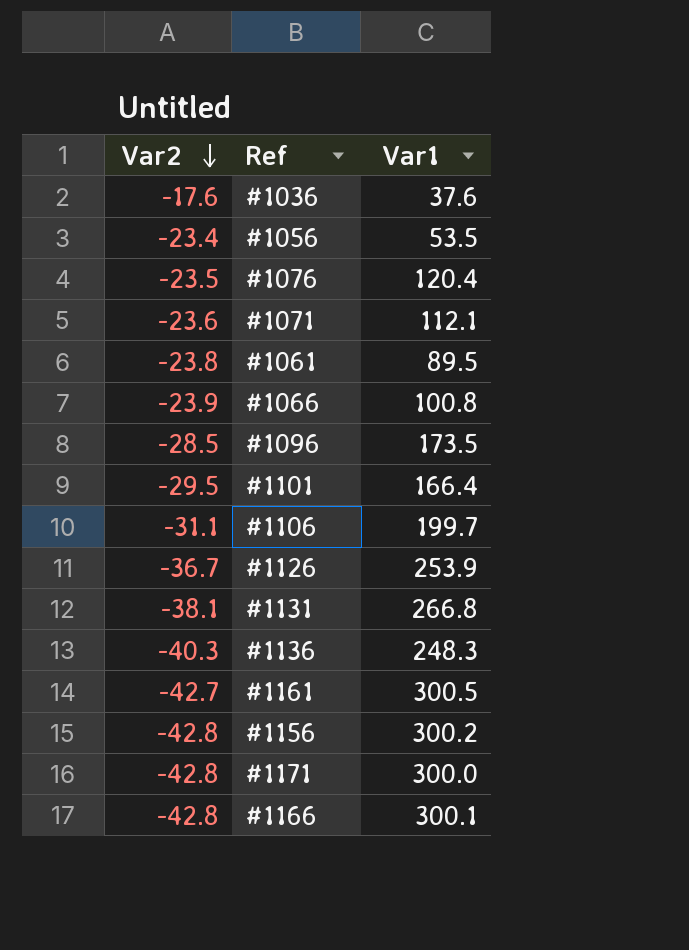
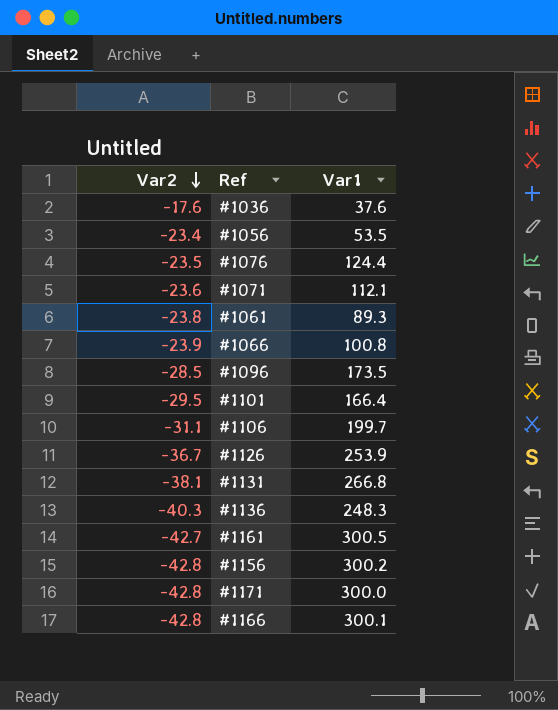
#1076 | Var1: 120.4 -> 124.4
#1061 | Var1: 89.5 -> 89.3

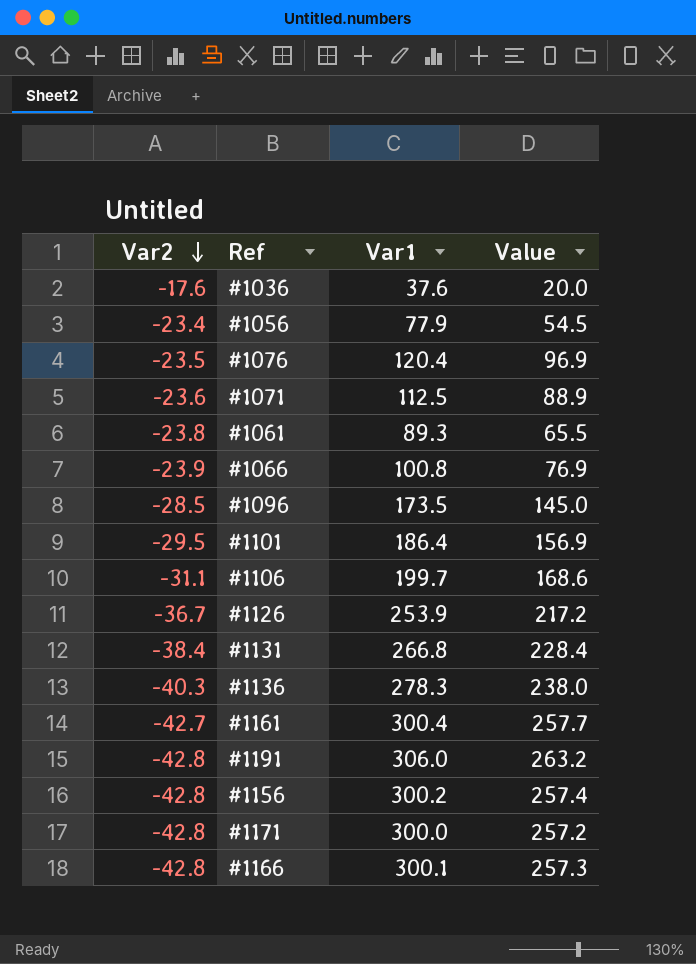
column Value | formula: none -> [Var2] + [Var1]
#1056 | Var1: 53.5 -> 77.9
#1076 | Var1: 124.4 -> 120.4
#1071 | Var1: 112.1 -> 112.5
#1101 | Var1: 166.4 -> 186.4
#1131 | Var2: -38.1 -> -38.4
#1136 | Var1: 248.3 -> 278.3
#1161 | Var1: 300.5 -> 300.4
row #1191: none -> -42.8 | 306.0 | 263.2

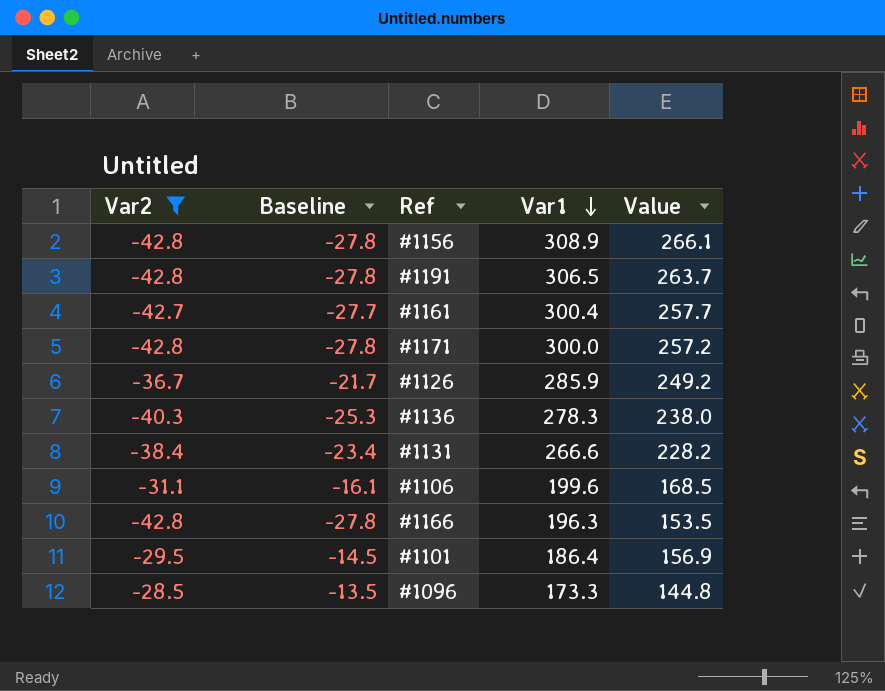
filter: none -> Var2 <= -28.5
row order: Var2 descending -> Var1 descending
column Baseline | formula: none -> [Var2] + 15
#1156 | Var1: 300.2 -> 308.9
#1156 | Value: 257.4 -> 266.1
#1191 | Var1: 306.0 -> 306.5
#1191 | Value: 263.2 -> 263.7
#1126 | Var1: 253.9 -> 285.9
#1126 | Value: 217.2 -> 249.2
#1131 | Var1: 266.8 -> 266.6
#1131 | Value: 228.4 -> 228.2
#1106 | Var1: 199.7 -> 199.6
#1106 | Value: 168.6 -> 168.5
#1166 | Var1: 300.1 -> 196.3
#1166 | Value: 257.3 -> 153.5
#1096 | Var1: 173.5 -> 173.3
#1096 | Value: 145.0 -> 144.8

